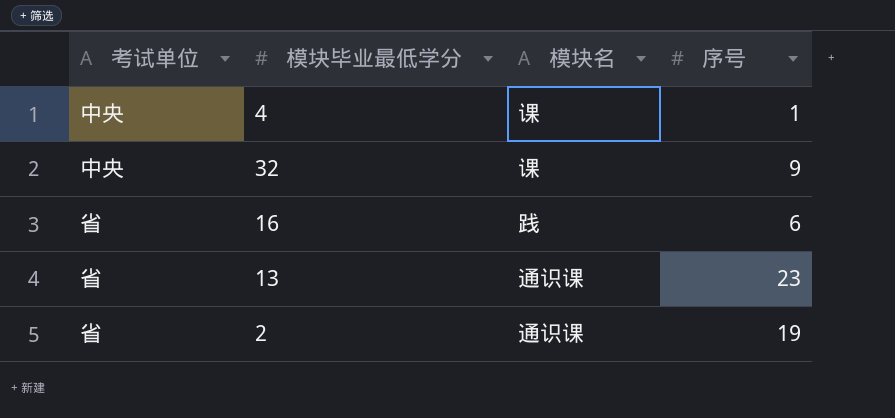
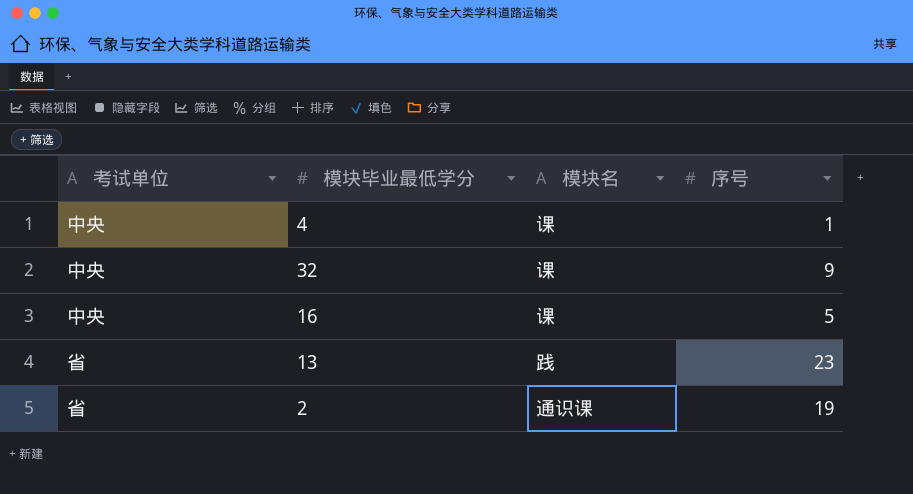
16 | 考试单位: 省 -> 中央
16 | 模块名: 践 -> 课
16 | 序号: 6 -> 5
13 | 模块名: 通识课 -> 践

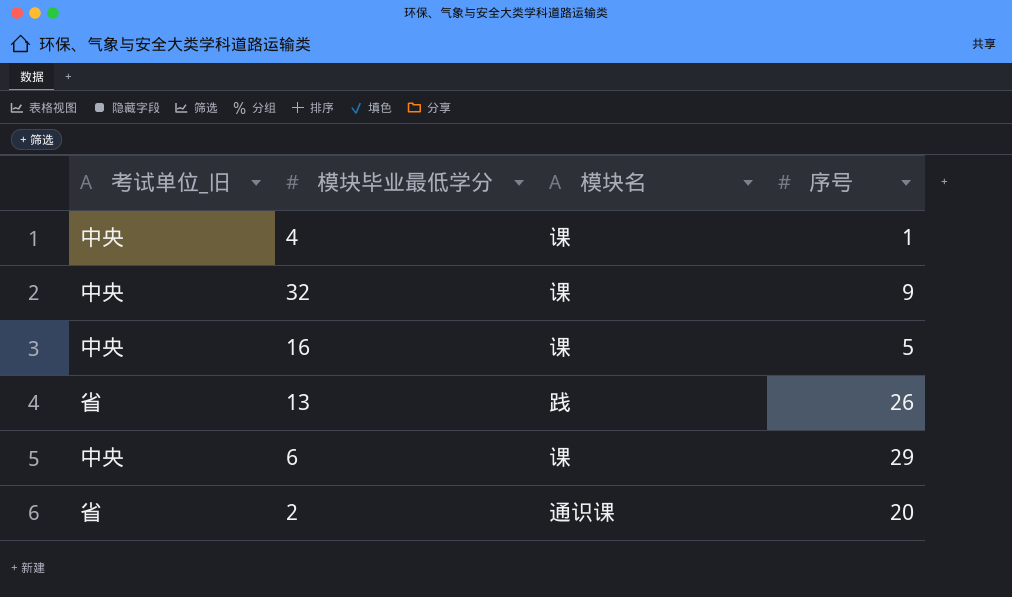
column name: 考试单位 -> 考试单位_旧
13 | 序号: 23 -> 26
row 6: none -> 中央 | 课 | 29
2 | 序号: 19 -> 20

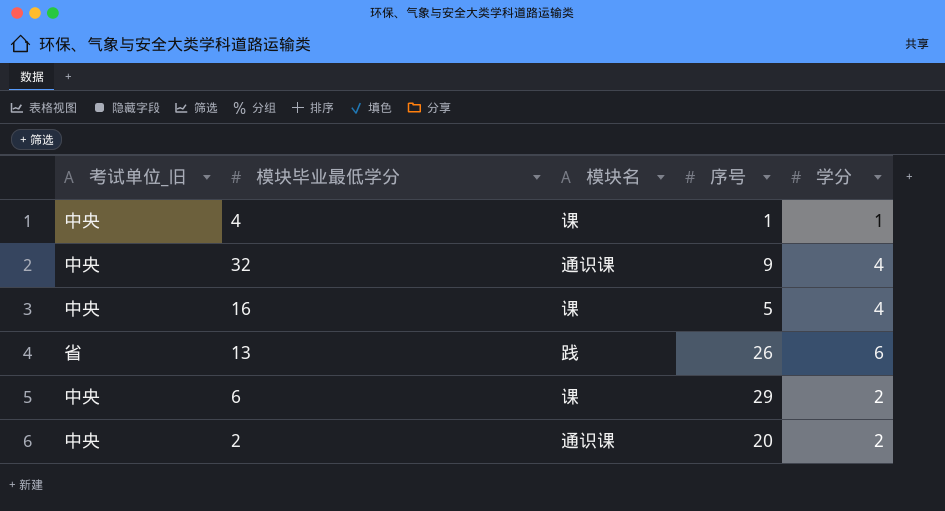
column 学分 | position: none -> 5
32 | 模块名: 课 -> 通识课
2 | 考试单位_旧: 省 -> 中央

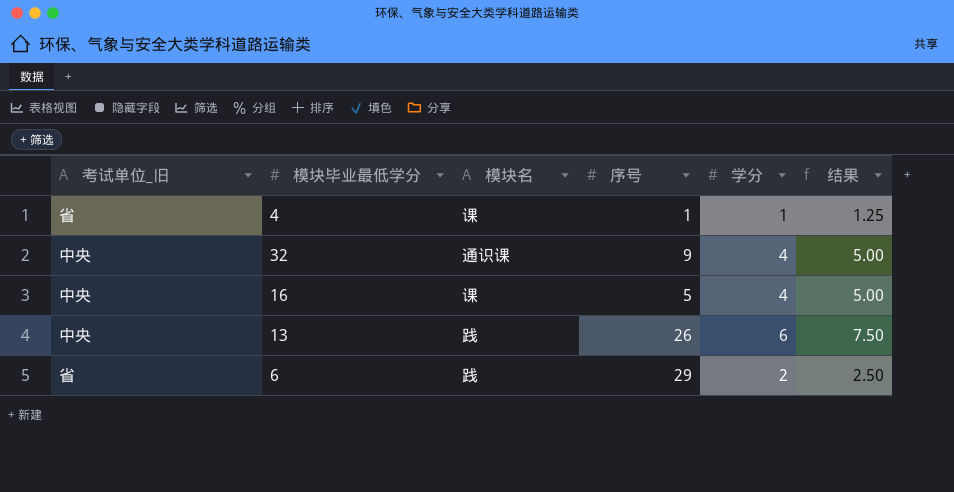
column 结果 | formula: none -> [学分] * 1.25
row 2: 中央 | 通识课 | 20 | 2 -> none
4 | 考试单位_旧: 中央 -> 省
13 | 考试单位_旧: 省 -> 中央
6 | 考试单位_旧: 中央 -> 省
6 | 模块名: 课 -> 践

